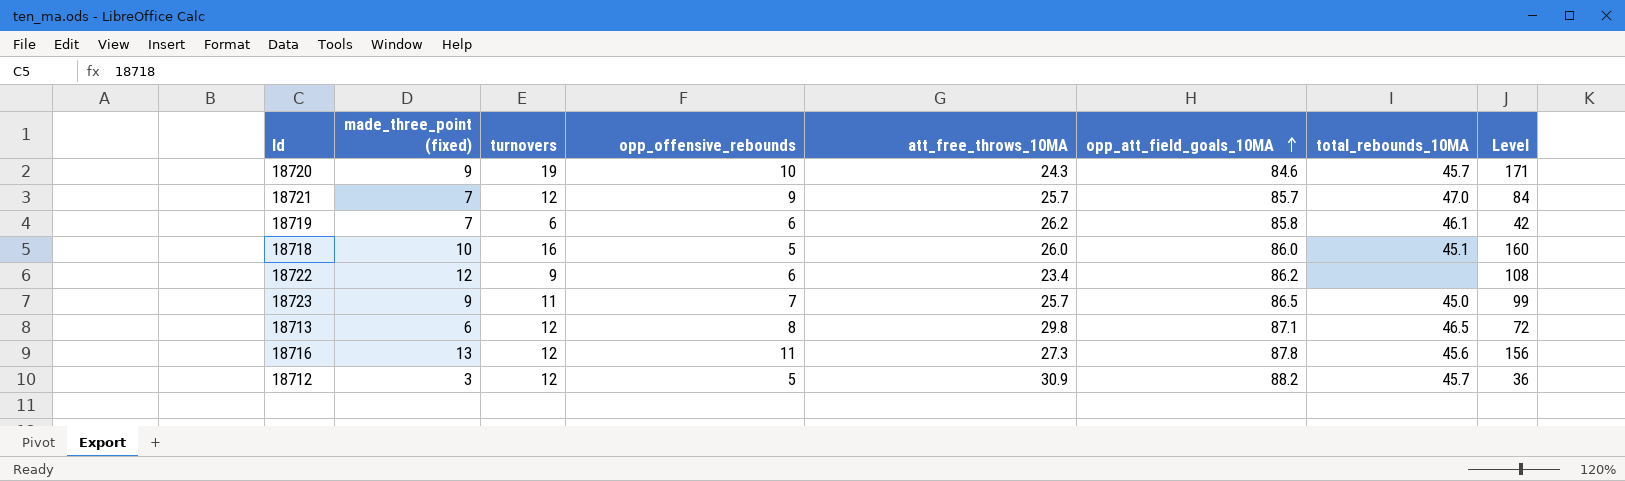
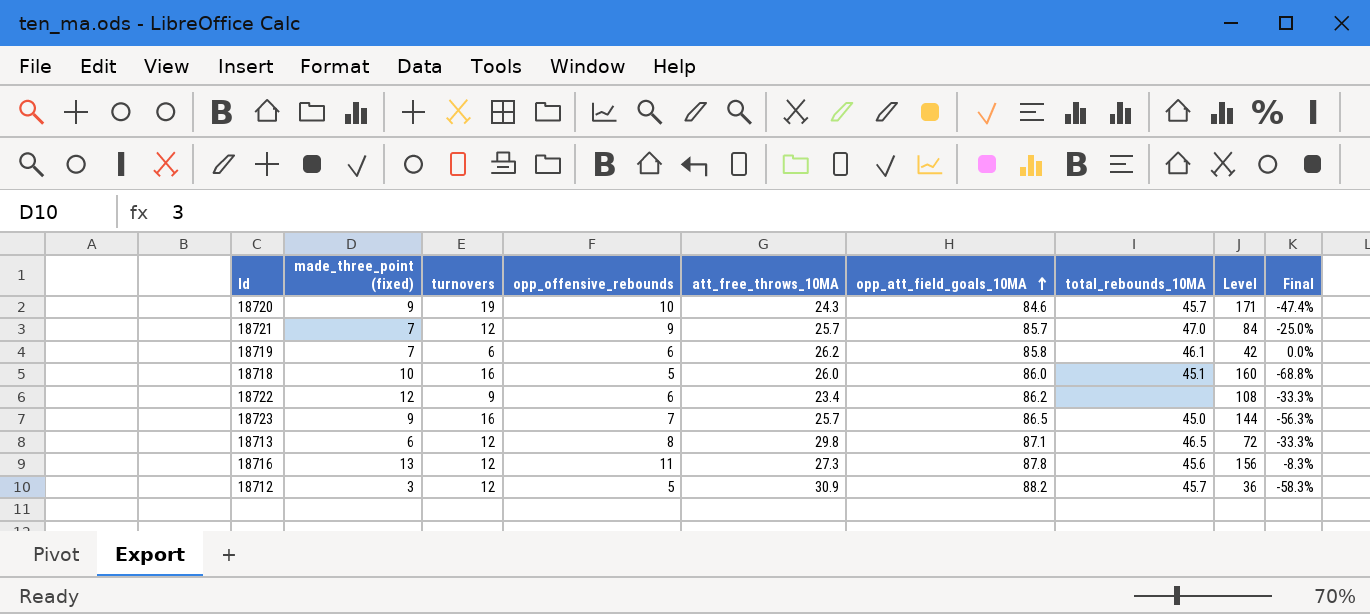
column Final | formula: none -> ([opp_offensive_rebounds] - [turnovers]) / [turnovers]
18723 | turnovers: 11 -> 16
18723 | Level: 99 -> 144

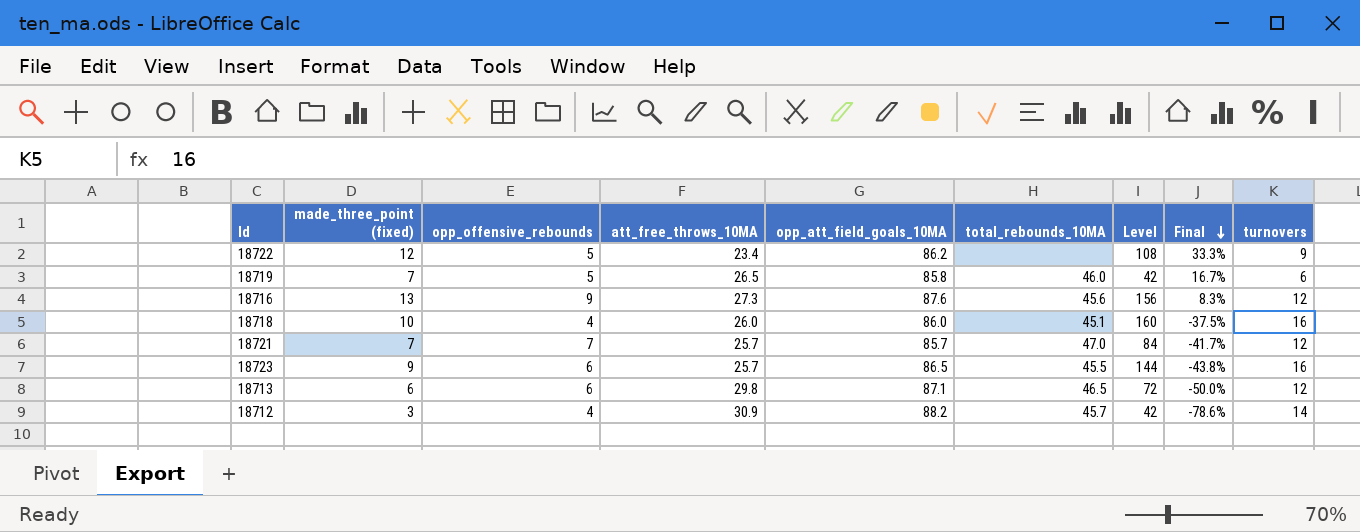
row order: opp_att_field_goals_10MA ascending -> Final descending
column Final | formula: ([opp_offensive_rebounds] - [turnovers]) / [turnovers] -> ([made_three_point (fixed)] - [turnovers]) / [turnovers]
column turnovers | position: 3 -> 9
row 18720: 9 | 19 | 10 | 24.3 | 84.6 | 45.7 | 171 | -47.4% -> none
18722 | opp_offensive_rebounds: 6 -> 5
18719 | opp_offensive_rebounds: 6 -> 5
18719 | att_free_throws_10MA: 26.2 -> 26.5
18719 | total_rebounds_10MA: 46.1 -> 46.0
18716 | opp_offensive_rebounds: 11 -> 9
18716 | opp_att_field_goals_10MA: 87.8 -> 87.6
18718 | opp_offensive_rebounds: 5 -> 4
18721 | opp_offensive_rebounds: 9 -> 7
18723 | opp_offensive_rebounds: 7 -> 6
18723 | total_rebounds_10MA: 45.0 -> 45.5
18713 | opp_offensive_rebounds: 8 -> 6
18712 | opp_offensive_rebounds: 5 -> 4
18712 | Level: 36 -> 42
18712 | turnovers: 12 -> 14

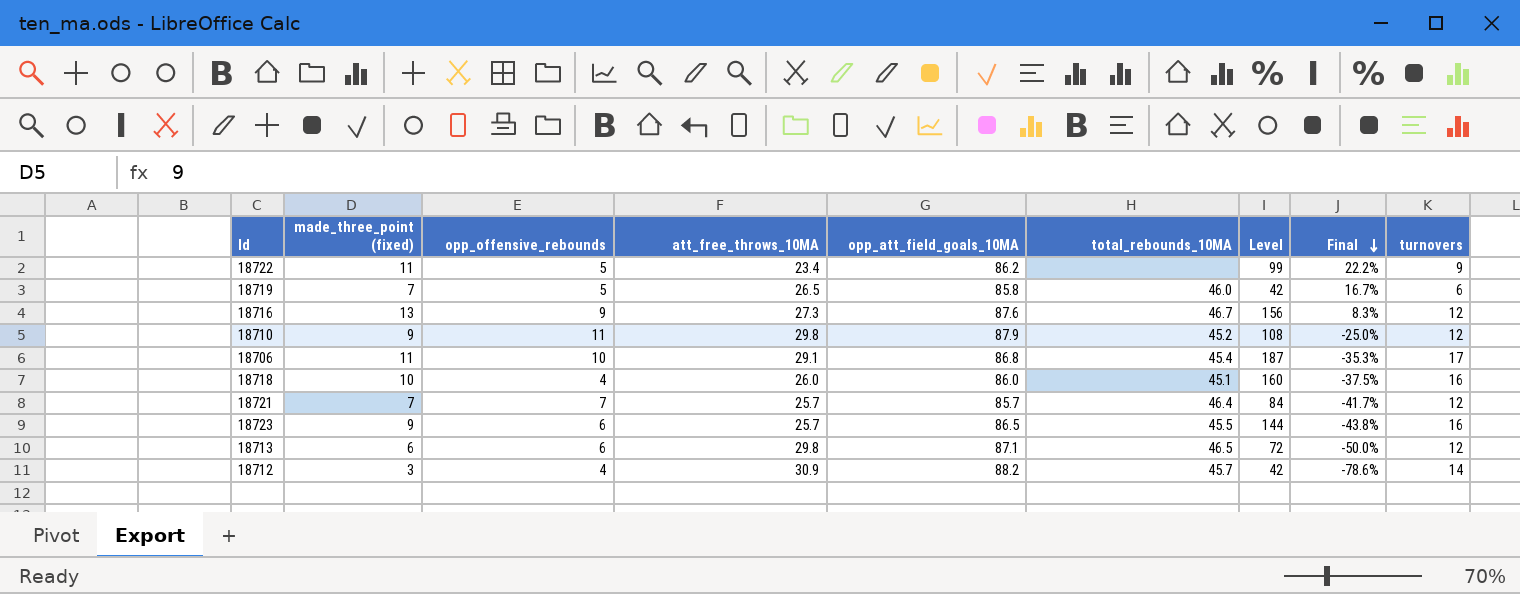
18722 | made_three_point (fixed): 12 -> 11
18722 | Level: 108 -> 99
18722 | Final: 33.3% -> 22.2%
18716 | total_rebounds_10MA: 45.6 -> 46.7
row 18710: none -> 9 | 11 | 29.8 | 87.9 | 45.2 | 108 | -25.0% | 12
row 18706: none -> 11 | 10 | 29.1 | 86.8 | 45.4 | 187 | -35.3% | 17
18721 | total_rebounds_10MA: 47.0 -> 46.4

